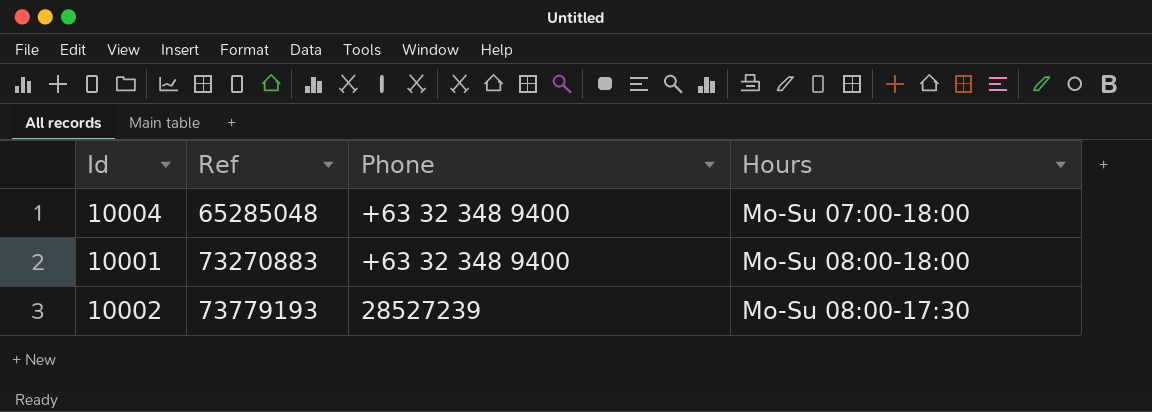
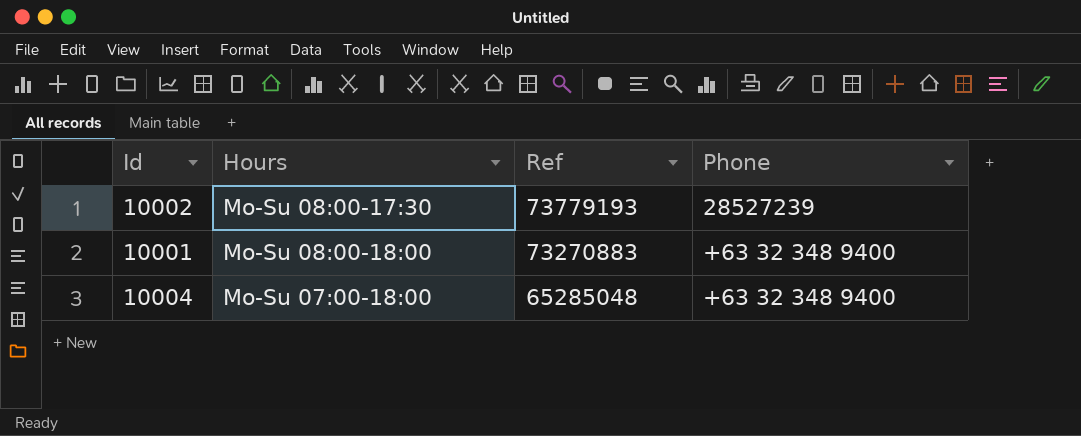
row order: Ref ascending -> Ref descending
column Hours | position: 4 -> 2

